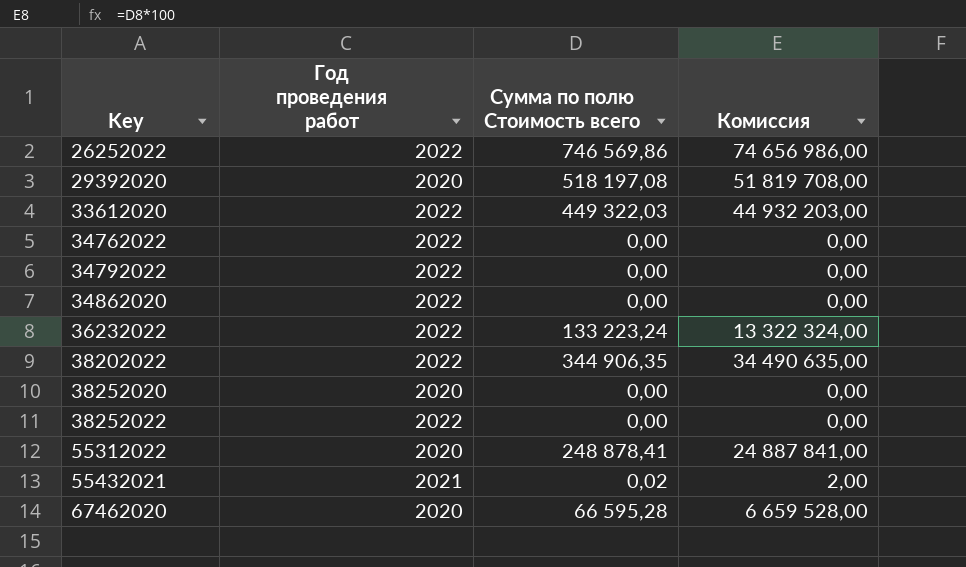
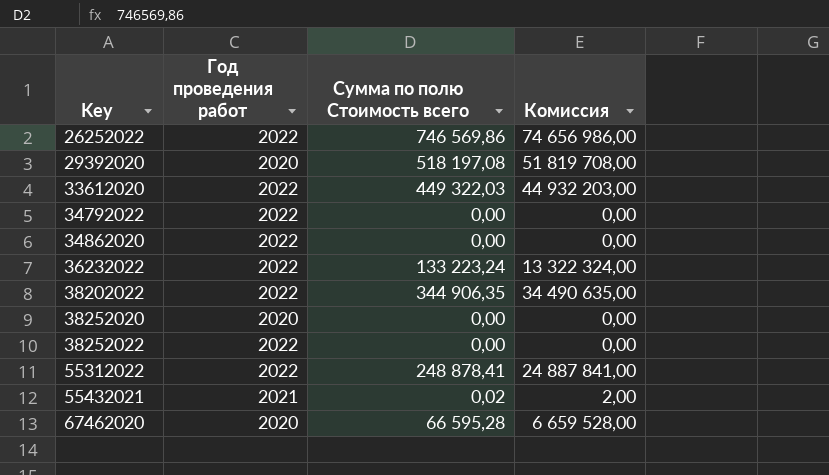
row 34762022: 2022 | 0,00 | 0,00 -> none
55312022 | Год проведения работ: 2020 -> 2022

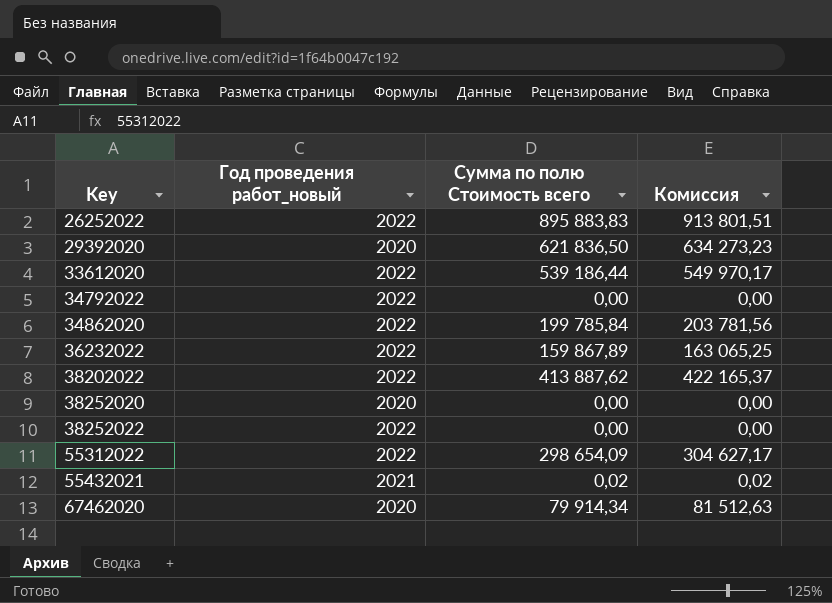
column name: Год проведения работ -> Год проведения работ_новый
column Комиссия | formula: [Сумма по полю Стоимость всего] * 100 -> [Сумма по полю Стоимость всего] * 1,02
26252022 | Сумма по полю Стоимость всего: 746 569,86 -> 895 883,83
29392020 | Сумма по полю Стоимость всего: 518 197,08 -> 621 836,50
33612020 | Сумма по полю Стоимость всего: 449 322,03 -> 539 186,44
34862020 | Сумма по полю Стоимость всего: 0,00 -> 199 785,84
36232022 | Сумма по полю Стоимость всего: 133 223,24 -> 159 867,89
38202022 | Сумма по полю Стоимость всего: 344 906,35 -> 413 887,62
55312022 | Сумма по полю Стоимость всего: 248 878,41 -> 298 654,09
67462020 | Сумма по полю Стоимость всего: 66 595,28 -> 79 914,34

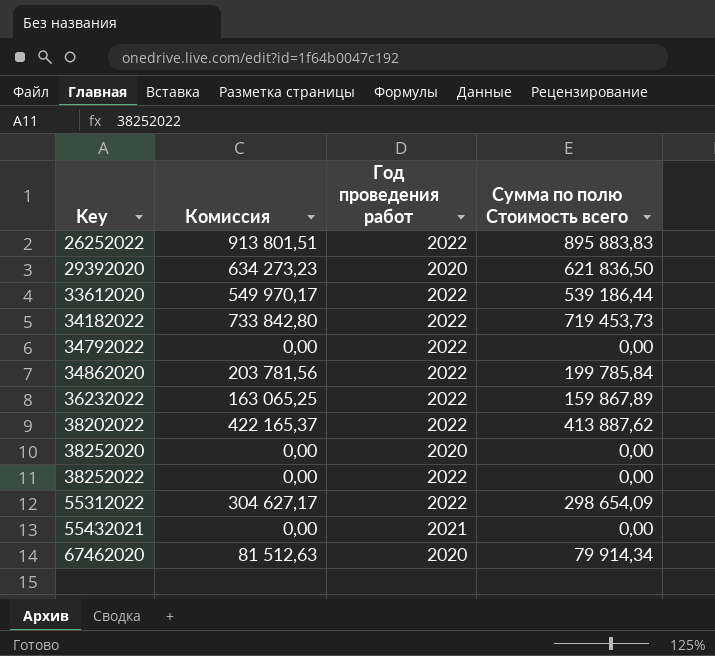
column Комиссия | position: 4 -> 2
column name: Год проведения работ_новый -> Год проведения работ
row 34182022: none -> 733 842,80 | 2022 | 719 453,73
55432021 | Комиссия: 0,02 -> 0,00
55432021 | Сумма по полю Стоимость всего: 0,02 -> 0,00

